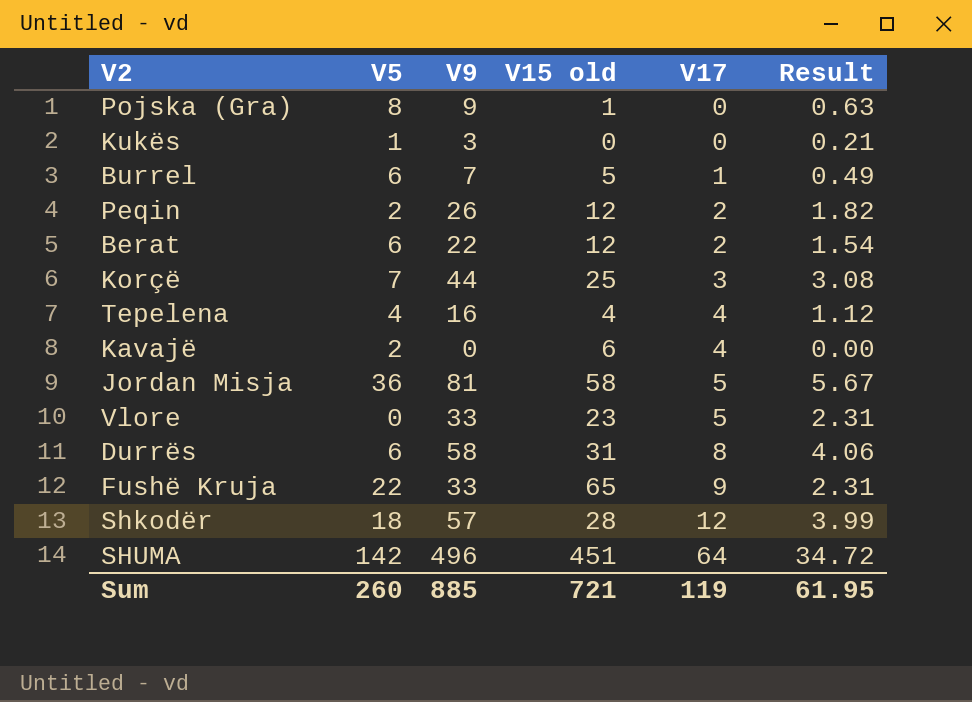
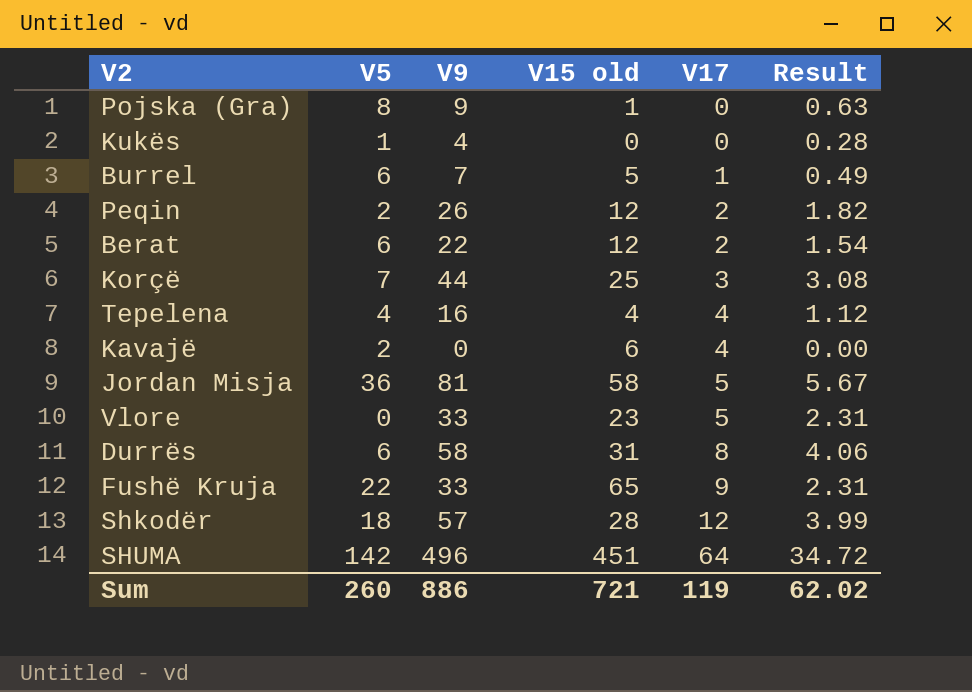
Kukës | V9: 3 -> 4
Kukës | Result: 0.21 -> 0.28
Sum | V9: 885 -> 886
Sum | Result: 61.95 -> 62.02

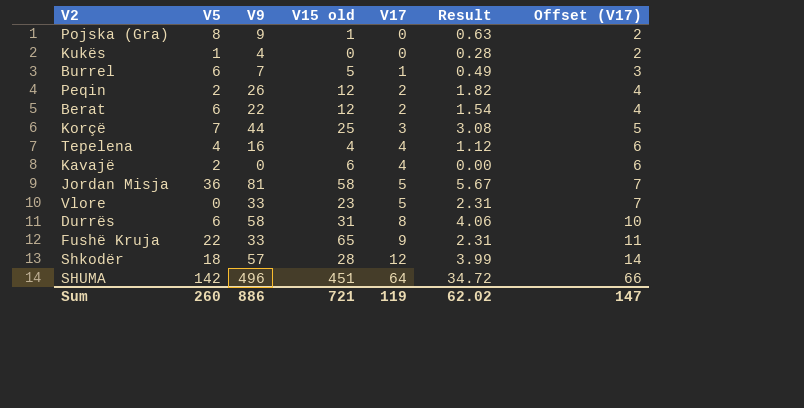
column Offset (V17) | formula: none -> [V17] + 2

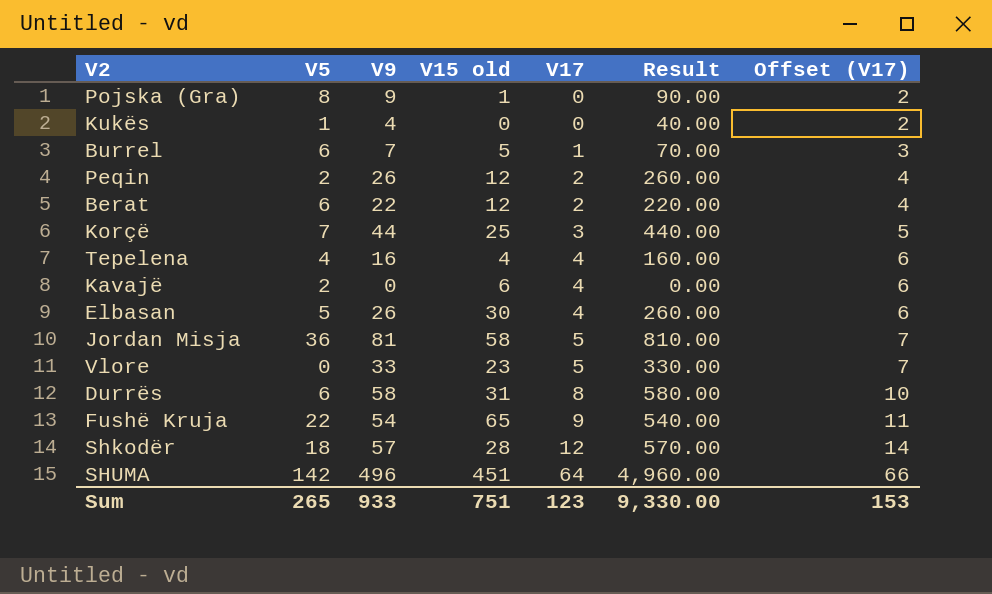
column Result | formula: [V9] * 0.07 -> [V9] * 10
row Elbasan: none -> 5 | 26 | 30 | 4 | 260.00 | 6
Fushë Kruja | V9: 33 -> 54
Sum | V5: 260 -> 265
Sum | V9: 886 -> 933
Sum | V15 old: 721 -> 751
Sum | V17: 119 -> 123
Sum | Result: 62.02 -> 9,330.00
Sum | Offset (V17): 147 -> 153

